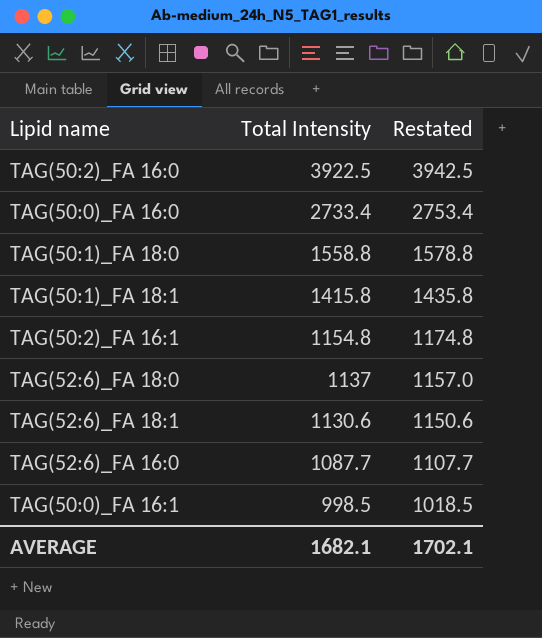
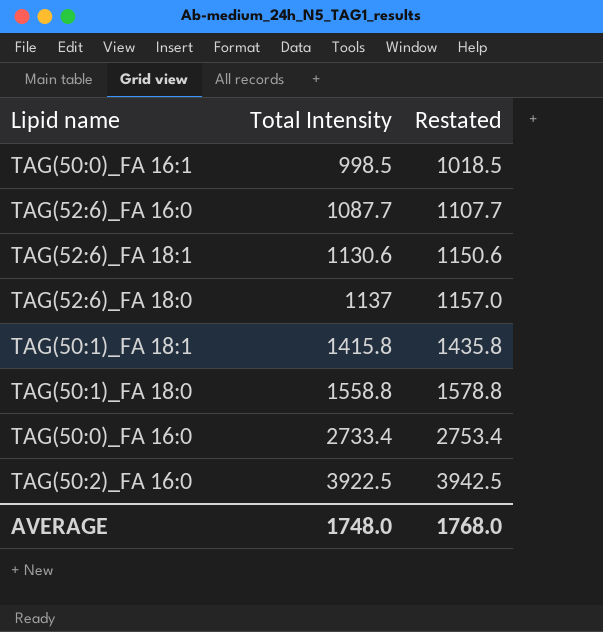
row order: Total Intensity descending -> Total Intensity ascending
row TAG(50:2)_FA 16:1: 1154.8 | 1174.8 -> none
AVERAGE | Total Intensity: 1682.1 -> 1748.0
AVERAGE | Restated: 1702.1 -> 1768.0

